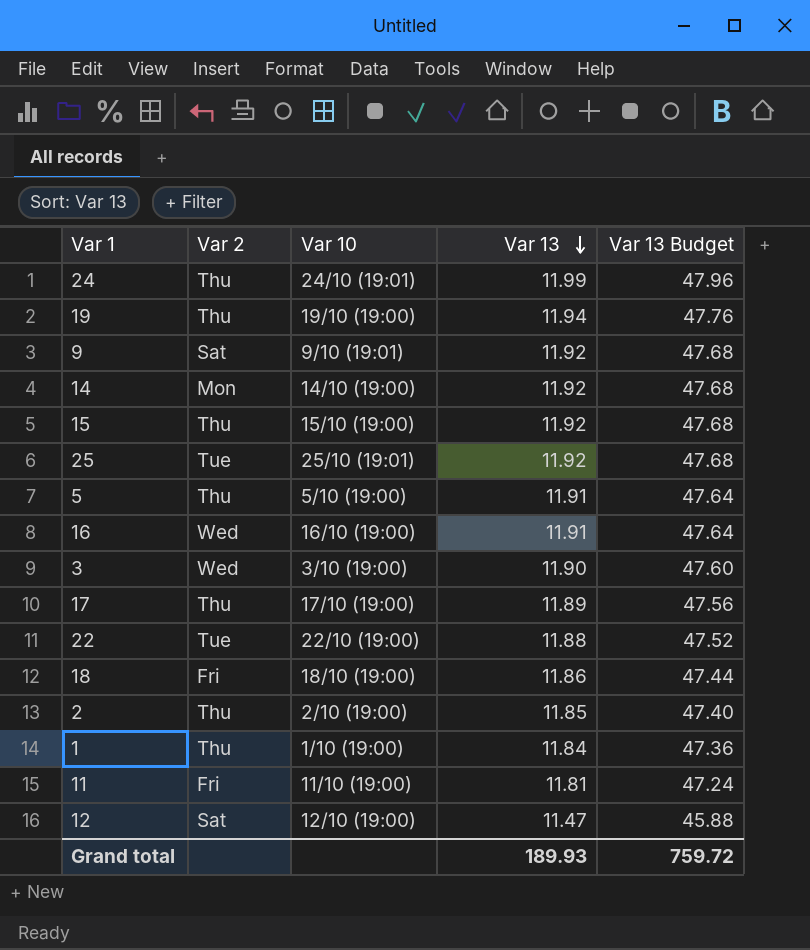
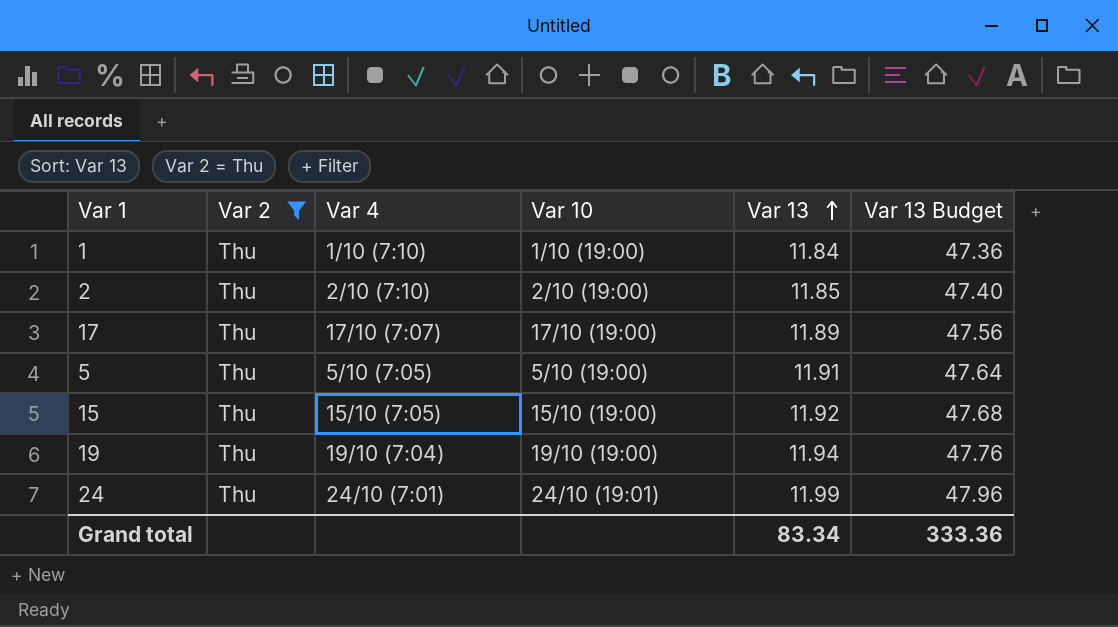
filter: none -> Var 2 = Thu
row order: Var 13 descending -> Var 13 ascending
column Var 4 | position: none -> 3
Grand total | Var 13: 189.93 -> 83.34
Grand total | Var 13 Budget: 759.72 -> 333.36

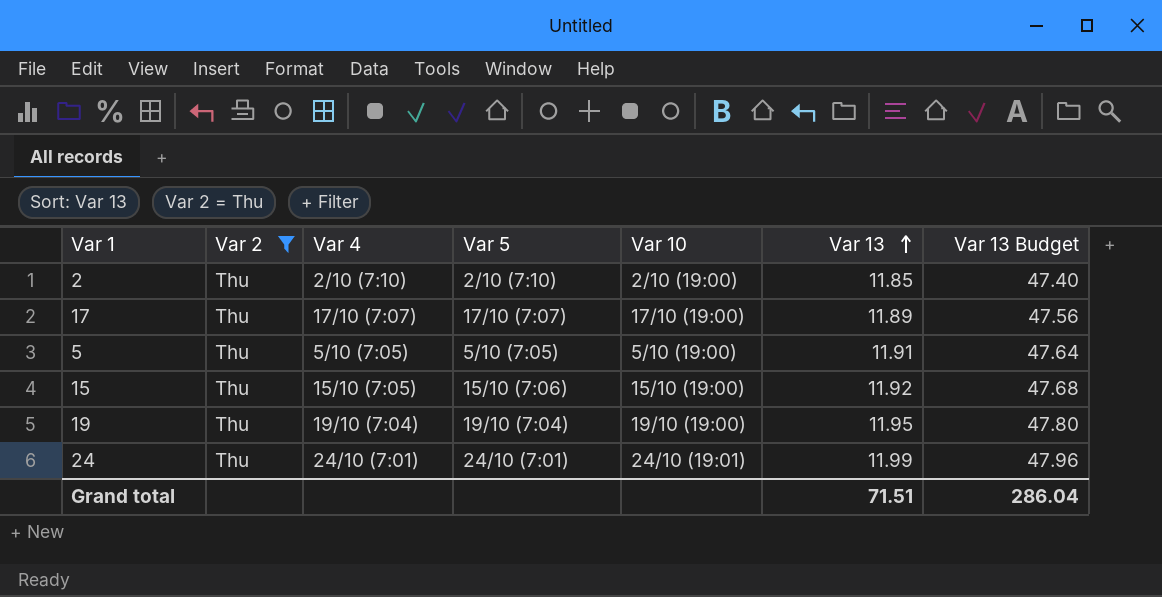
column Var 5 | position: none -> 4
row 1: Thu | 1/10 (7:10) | 1/10 (19:00) | 11.84 | 47.36 -> none
19 | Var 13: 11.94 -> 11.95
19 | Var 13 Budget: 47.76 -> 47.80
Grand total | Var 13: 83.34 -> 71.51
Grand total | Var 13 Budget: 333.36 -> 286.04

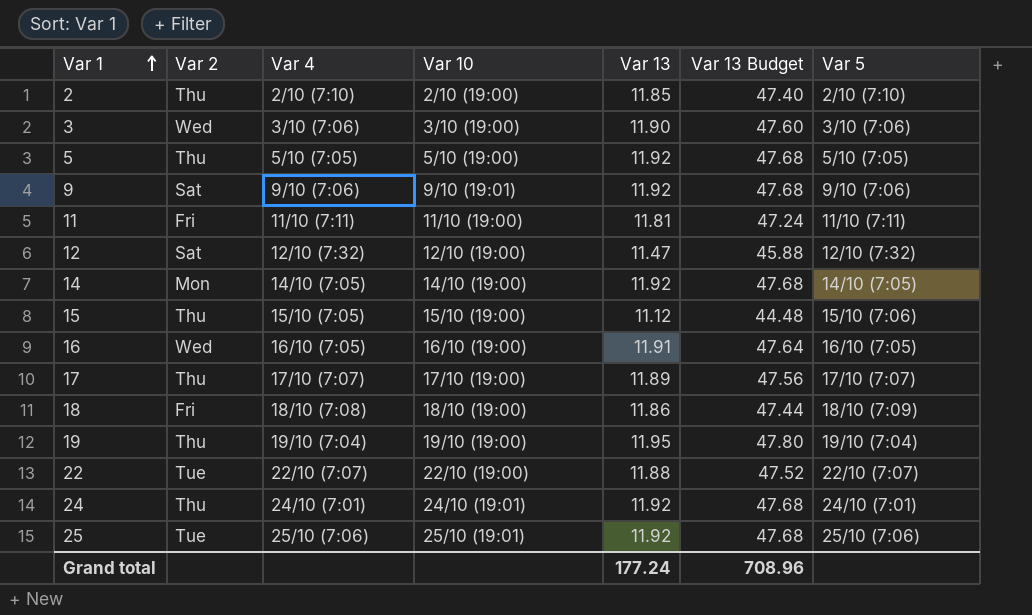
filter: Var 2 = Thu -> none
row order: Var 13 ascending -> Var 1 ascending
column Var 5 | position: 4 -> 7
5 | Var 13: 11.91 -> 11.92
5 | Var 13 Budget: 47.64 -> 47.68
15 | Var 13: 11.92 -> 11.12
15 | Var 13 Budget: 47.68 -> 44.48
24 | Var 13: 11.99 -> 11.92
24 | Var 13 Budget: 47.96 -> 47.68
Grand total | Var 13: 71.51 -> 177.24
Grand total | Var 13 Budget: 286.04 -> 708.96

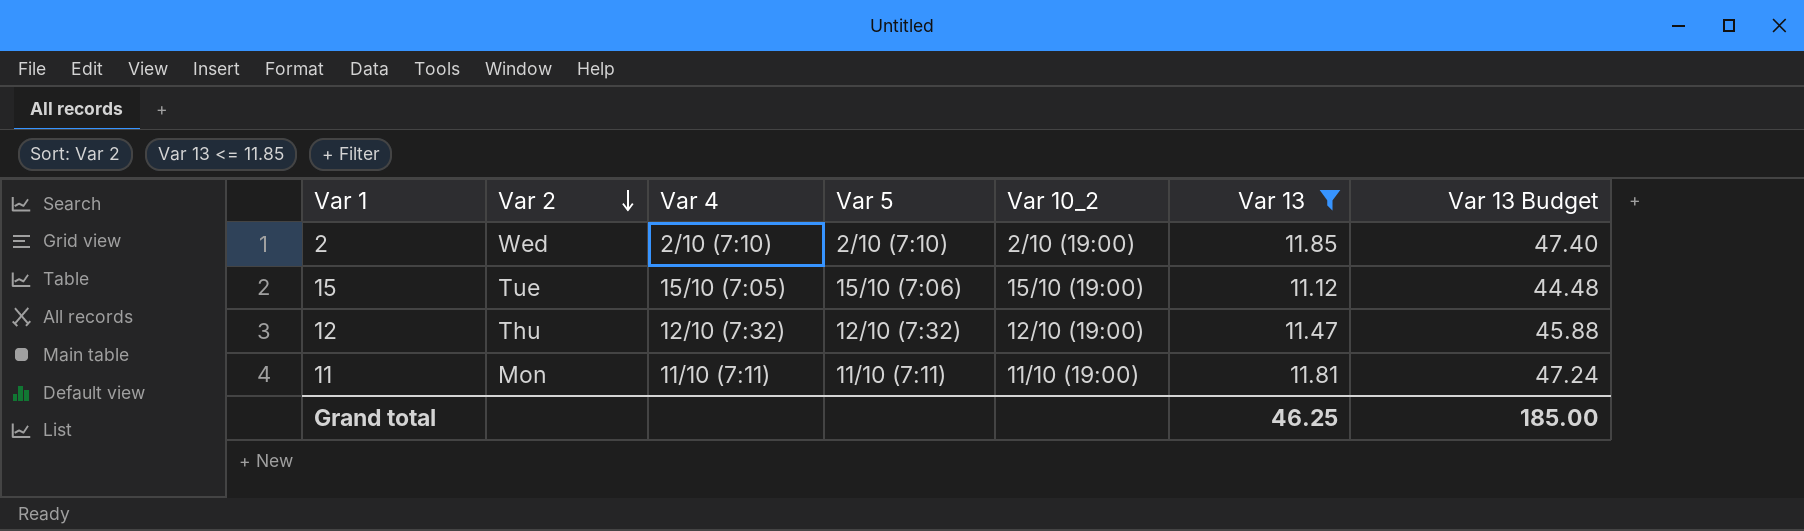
filter: none -> Var 13 <= 11.85
row order: Var 1 ascending -> Var 2 descending
column Var 5 | position: 7 -> 4
column name: Var 10 -> Var 10_2
2 | Var 2: Thu -> Wed
15 | Var 2: Thu -> Tue
12 | Var 2: Sat -> Thu
11 | Var 2: Fri -> Mon
Grand total | Var 13: 177.24 -> 46.25
Grand total | Var 13 Budget: 708.96 -> 185.00

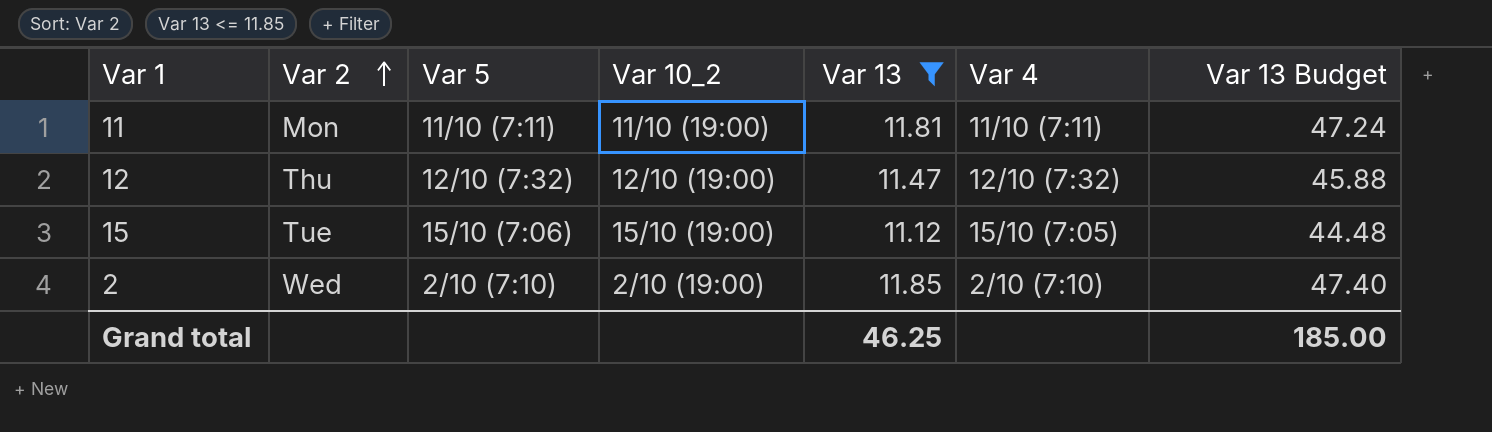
row order: Var 2 descending -> Var 2 ascending
column Var 4 | position: 3 -> 6

